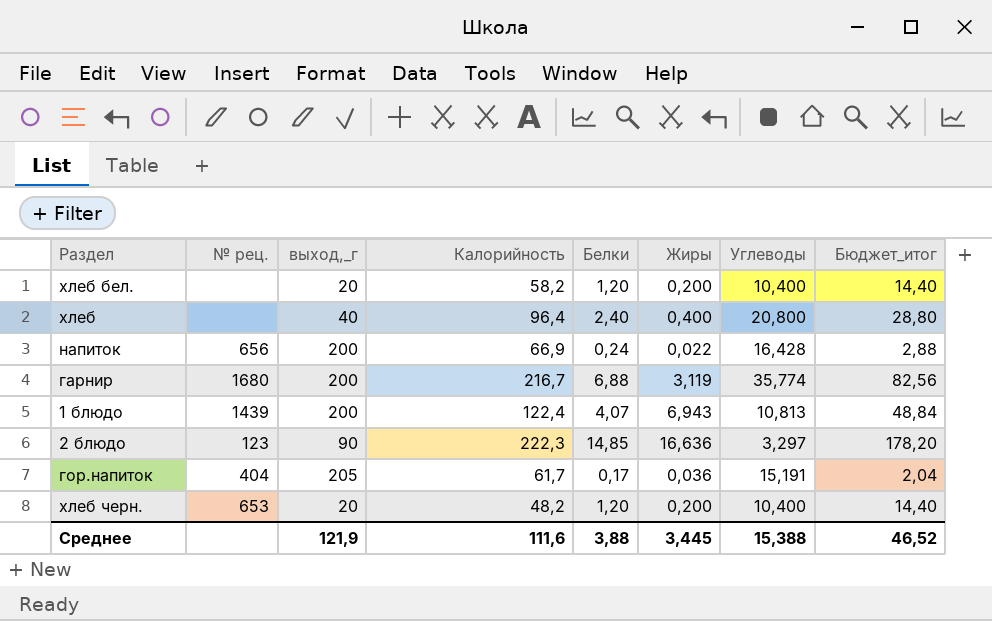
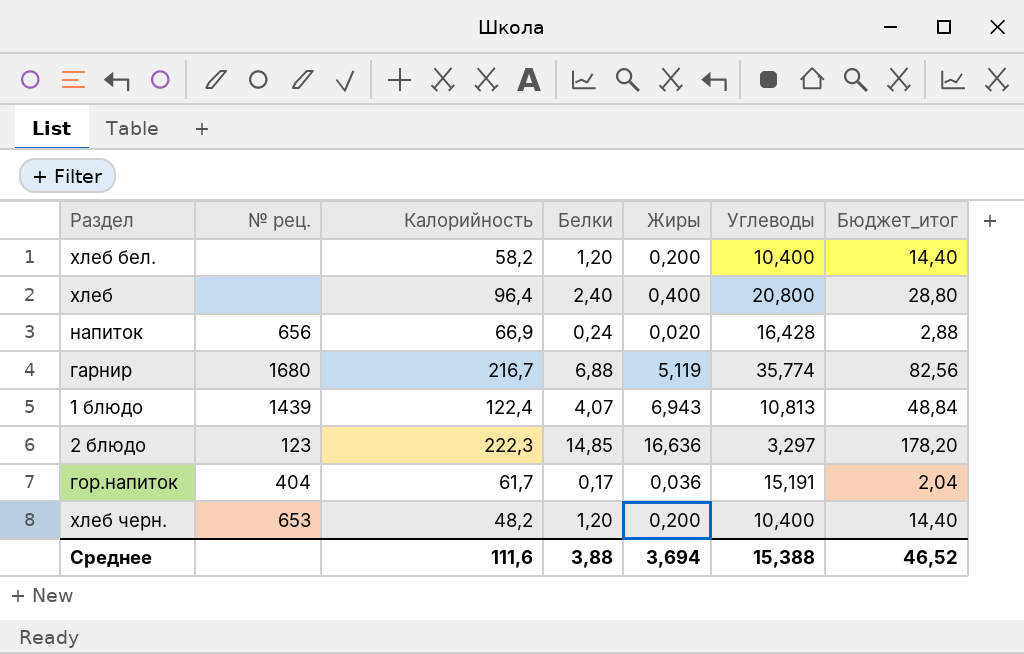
column выход,_г | position: 3 -> none
напиток | Жиры: 0,022 -> 0,020
гарнир | Жиры: 3,119 -> 5,119
Среднее | Жиры: 3,445 -> 3,694

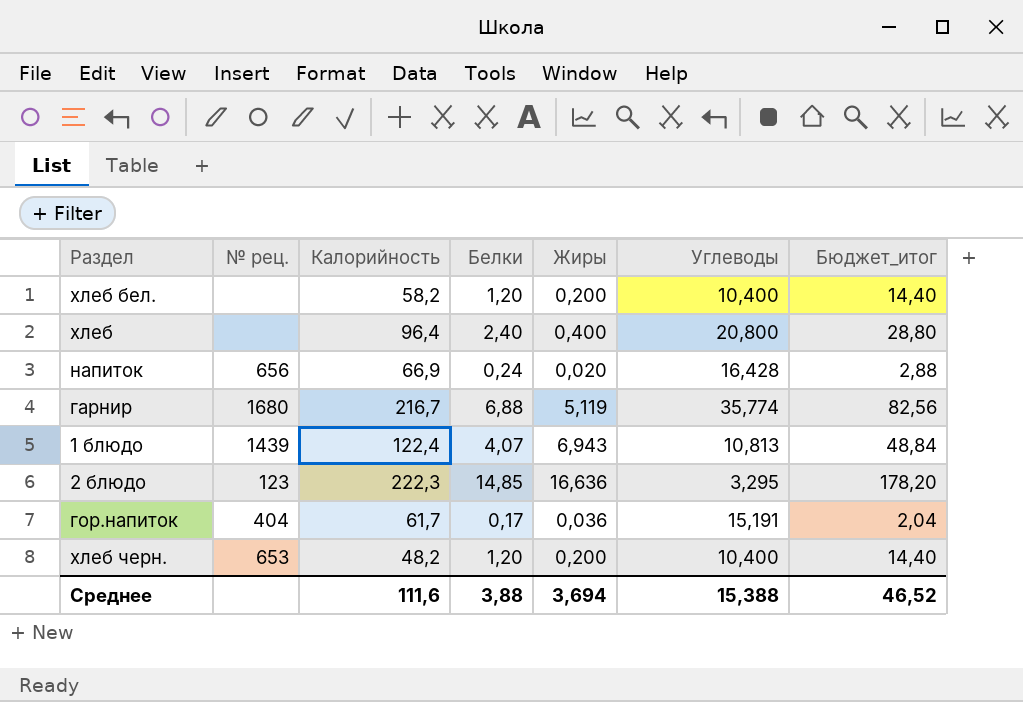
2 блюдо | Углеводы: 3,297 -> 3,295

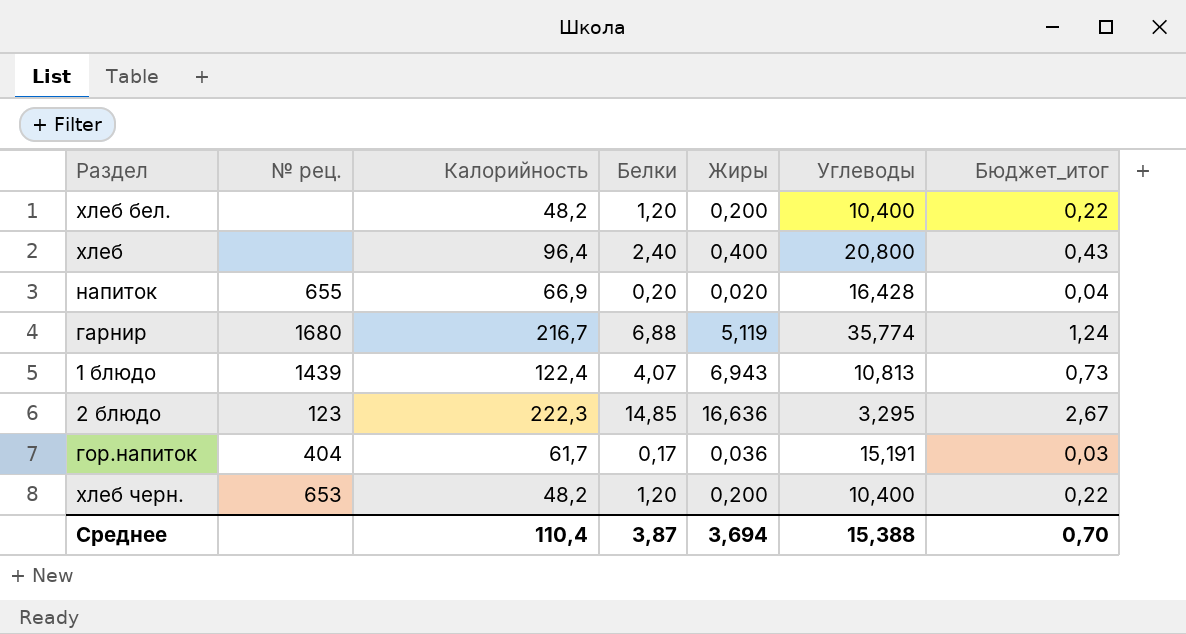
column Бюджет_итог | formula: [Белки] * 12 -> [Белки] * 0,18
хлеб бел. | Калорийность: 58,2 -> 48,2
напиток | № рец.: 656 -> 655
напиток | Белки: 0,24 -> 0,20
Среднее | Калорийность: 111,6 -> 110,4
Среднее | Белки: 3,88 -> 3,87
Среднее | Бюджет_итог: 46,52 -> 0,70

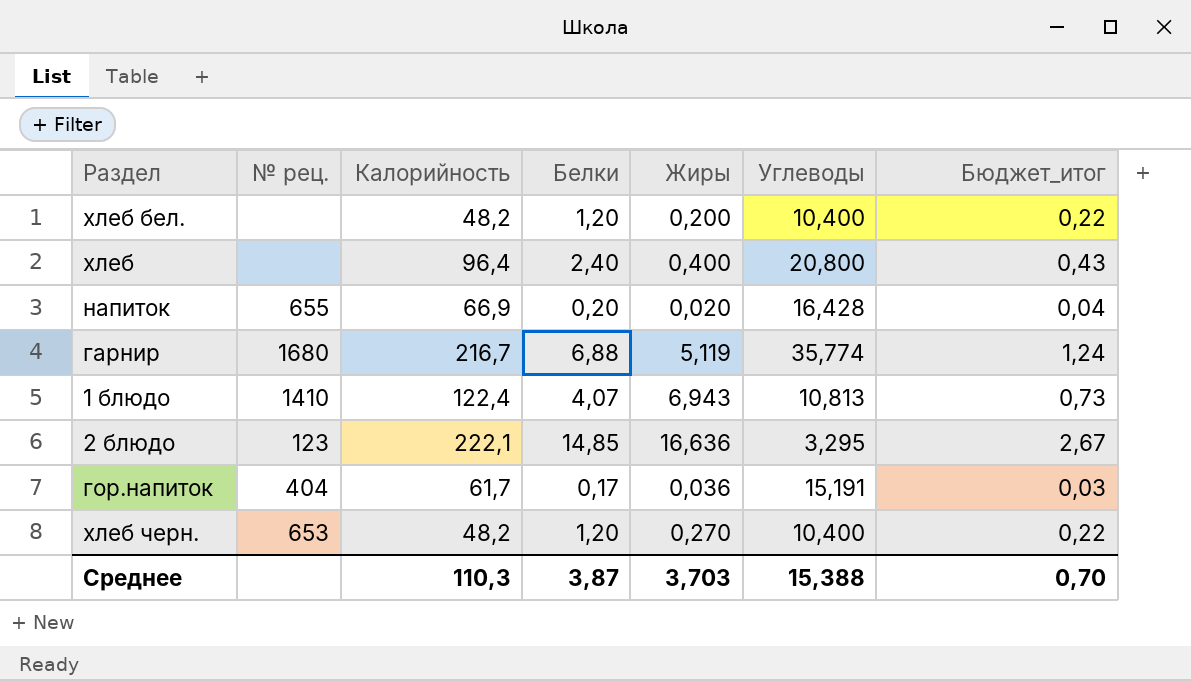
1 блюдо | № рец.: 1439 -> 1410
2 блюдо | Калорийность: 222,3 -> 222,1
хлеб черн. | Жиры: 0,200 -> 0,270
Среднее | Калорийность: 110,4 -> 110,3
Среднее | Жиры: 3,694 -> 3,703

